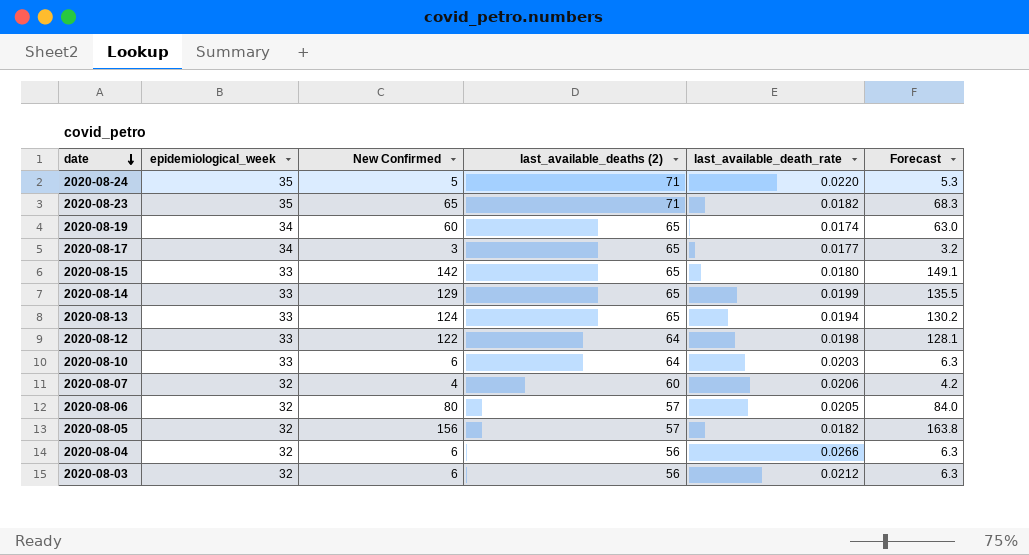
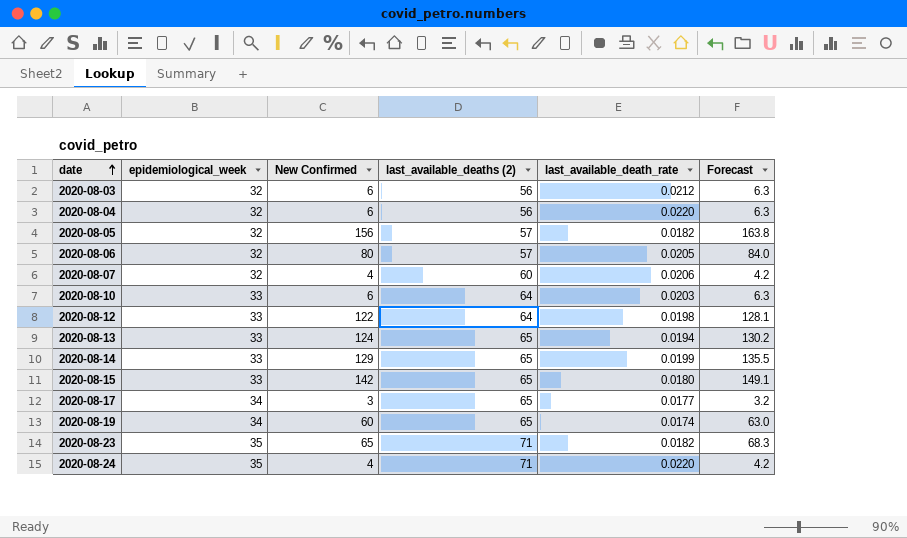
row order: date descending -> date ascending
2020-08-04 | last_available_death_rate: 0.0266 -> 0.0220
2020-08-24 | New Confirmed: 5 -> 4
2020-08-24 | Forecast: 5.3 -> 4.2

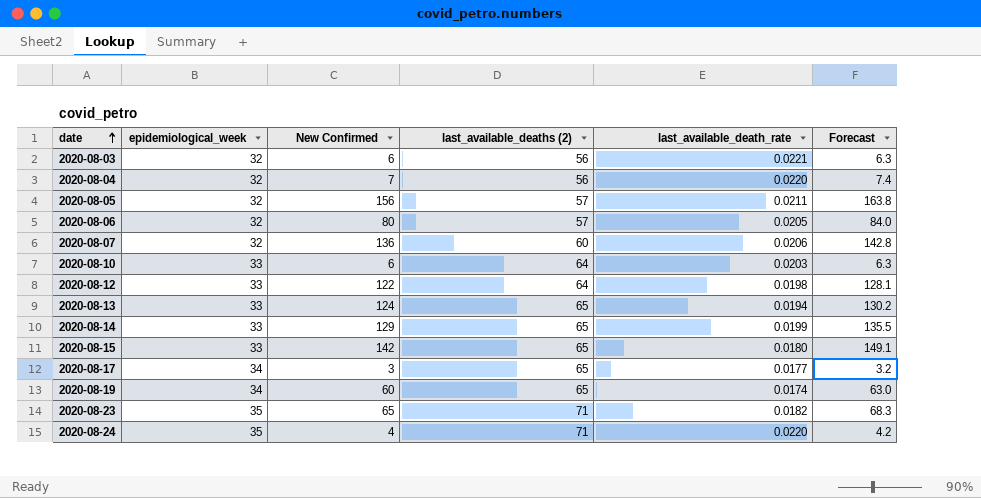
2020-08-03 | last_available_death_rate: 0.0212 -> 0.0221
2020-08-04 | New Confirmed: 6 -> 7
2020-08-04 | Forecast: 6.3 -> 7.4
2020-08-05 | last_available_death_rate: 0.0182 -> 0.0211
2020-08-07 | New Confirmed: 4 -> 136
2020-08-07 | Forecast: 4.2 -> 142.8

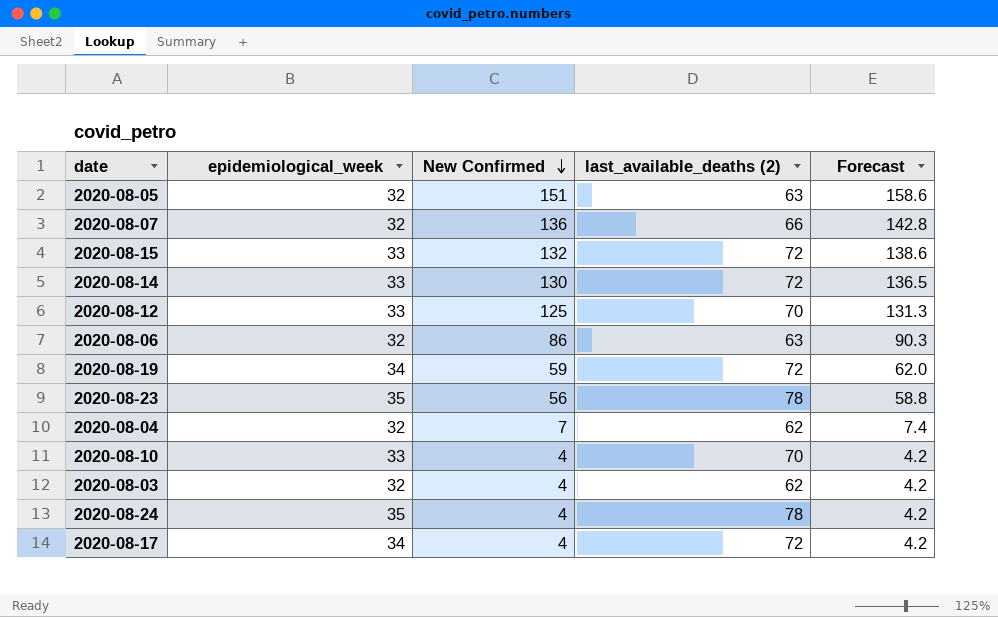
row order: date ascending -> New Confirmed descending
column last_available_death_rate | position: 5 -> none
row 2020-08-13: 33 | 124 | 65 | 0.0194 | 130.2 -> none
2020-08-05 | New Confirmed: 156 -> 151
2020-08-05 | last_available_deaths (2): 57 -> 63
2020-08-05 | Forecast: 163.8 -> 158.6
2020-08-07 | last_available_deaths (2): 60 -> 66
2020-08-15 | New Confirmed: 142 -> 132
2020-08-15 | last_available_deaths (2): 65 -> 72
2020-08-15 | Forecast: 149.1 -> 138.6
2020-08-14 | New Confirmed: 129 -> 130
2020-08-14 | last_available_deaths (2): 65 -> 72
2020-08-14 | Forecast: 135.5 -> 136.5
2020-08-12 | New Confirmed: 122 -> 125
2020-08-12 | last_available_deaths (2): 64 -> 70
2020-08-12 | Forecast: 128.1 -> 131.3
2020-08-06 | New Confirmed: 80 -> 86
2020-08-06 | last_available_deaths (2): 57 -> 63
2020-08-06 | Forecast: 84.0 -> 90.3
2020-08-19 | New Confirmed: 60 -> 59
2020-08-19 | last_available_deaths (2): 65 -> 72
2020-08-19 | Forecast: 63.0 -> 62.0
2020-08-23 | New Confirmed: 65 -> 56
2020-08-23 | last_available_deaths (2): 71 -> 78
2020-08-23 | Forecast: 68.3 -> 58.8
2020-08-04 | last_available_deaths (2): 56 -> 62
2020-08-10 | New Confirmed: 6 -> 4
2020-08-10 | last_available_deaths (2): 64 -> 70
2020-08-10 | Forecast: 6.3 -> 4.2
2020-08-03 | New Confirmed: 6 -> 4
2020-08-03 | last_available_deaths (2): 56 -> 62
2020-08-03 | Forecast: 6.3 -> 4.2
2020-08-24 | last_available_deaths (2): 71 -> 78
2020-08-17 | New Confirmed: 3 -> 4
2020-08-17 | last_available_deaths (2): 65 -> 72
2020-08-17 | Forecast: 3.2 -> 4.2

